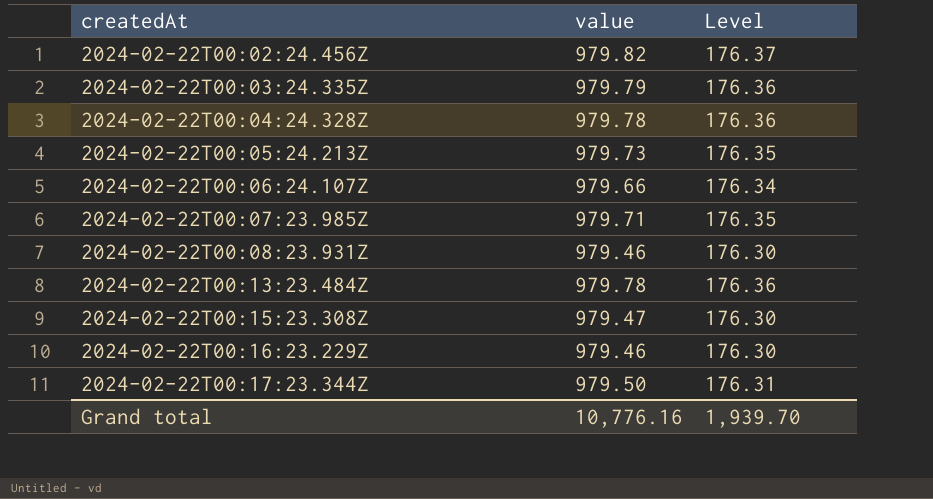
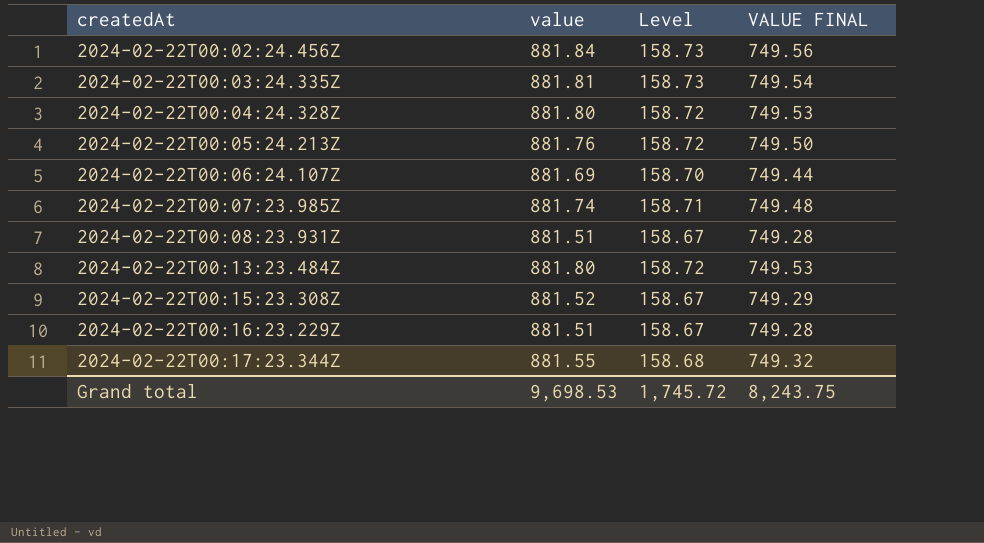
column VALUE FINAL | formula: none -> [value] * 0.85
2024-02-22T00:02:24.456Z | value: 979.82 -> 881.84
2024-02-22T00:02:24.456Z | Level: 176.37 -> 158.73
2024-02-22T00:03:24.335Z | value: 979.79 -> 881.81
2024-02-22T00:03:24.335Z | Level: 176.36 -> 158.73
2024-02-22T00:04:24.328Z | value: 979.78 -> 881.80
2024-02-22T00:04:24.328Z | Level: 176.36 -> 158.72
2024-02-22T00:05:24.213Z | value: 979.73 -> 881.76
2024-02-22T00:05:24.213Z | Level: 176.35 -> 158.72
2024-02-22T00:06:24.107Z | value: 979.66 -> 881.69
2024-02-22T00:06:24.107Z | Level: 176.34 -> 158.70
2024-02-22T00:07:23.985Z | value: 979.71 -> 881.74
2024-02-22T00:07:23.985Z | Level: 176.35 -> 158.71
2024-02-22T00:08:23.931Z | value: 979.46 -> 881.51
2024-02-22T00:08:23.931Z | Level: 176.30 -> 158.67
2024-02-22T00:13:23.484Z | value: 979.78 -> 881.80
2024-02-22T00:13:23.484Z | Level: 176.36 -> 158.72
2024-02-22T00:15:23.308Z | value: 979.47 -> 881.52
2024-02-22T00:15:23.308Z | Level: 176.30 -> 158.67
2024-02-22T00:16:23.229Z | value: 979.46 -> 881.51
2024-02-22T00:16:23.229Z | Level: 176.30 -> 158.67
2024-02-22T00:17:23.344Z | value: 979.50 -> 881.55
2024-02-22T00:17:23.344Z | Level: 176.31 -> 158.68
Grand total | value: 10,776.16 -> 9,698.53
Grand total | Level: 1,939.70 -> 1,745.72

